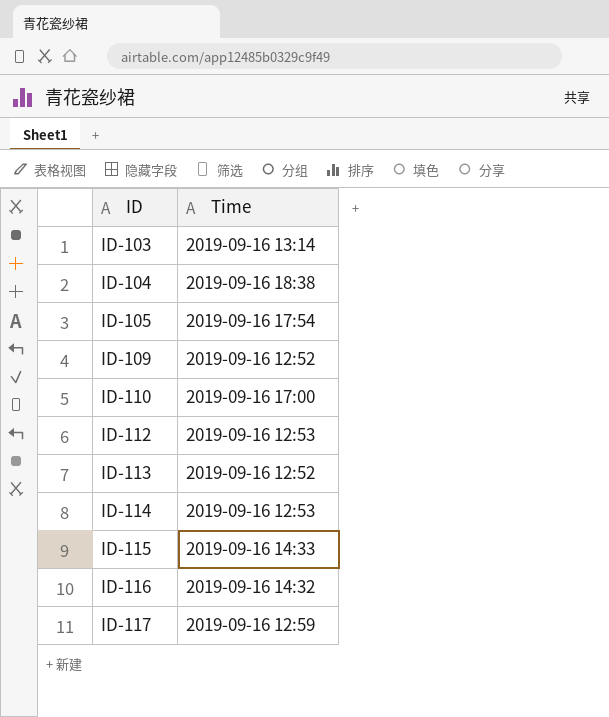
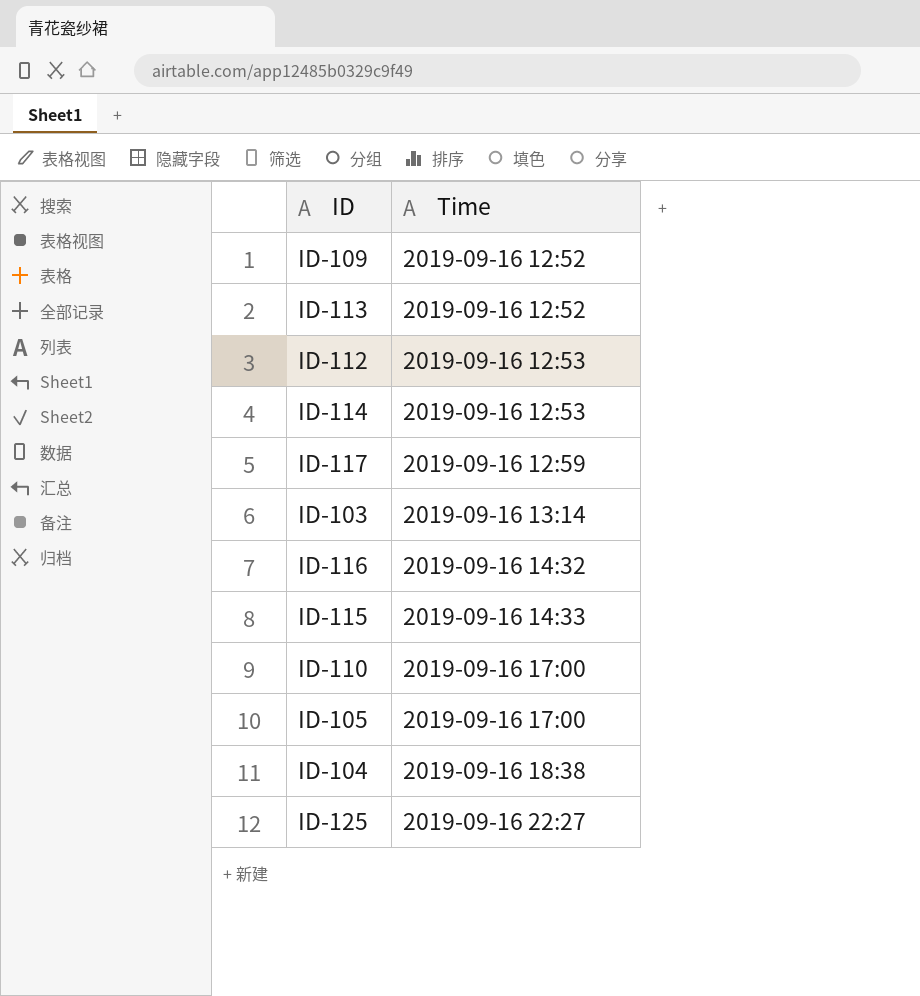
row order: ID ascending -> Time ascending
ID-105 | Time: 2019-09-16 17:54 -> 2019-09-16 17:00
row ID-125: none -> 2019-09-16 22:27

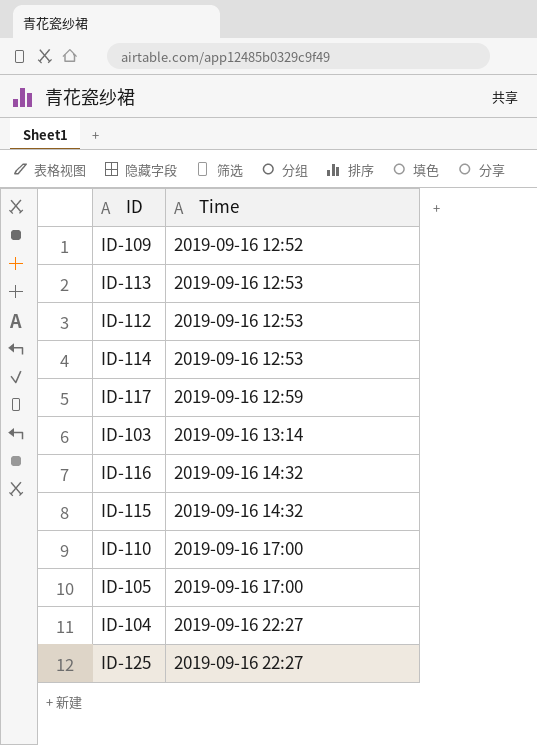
ID-113 | Time: 2019-09-16 12:52 -> 2019-09-16 12:53
ID-115 | Time: 2019-09-16 14:33 -> 2019-09-16 14:32
ID-104 | Time: 2019-09-16 18:38 -> 2019-09-16 22:27

